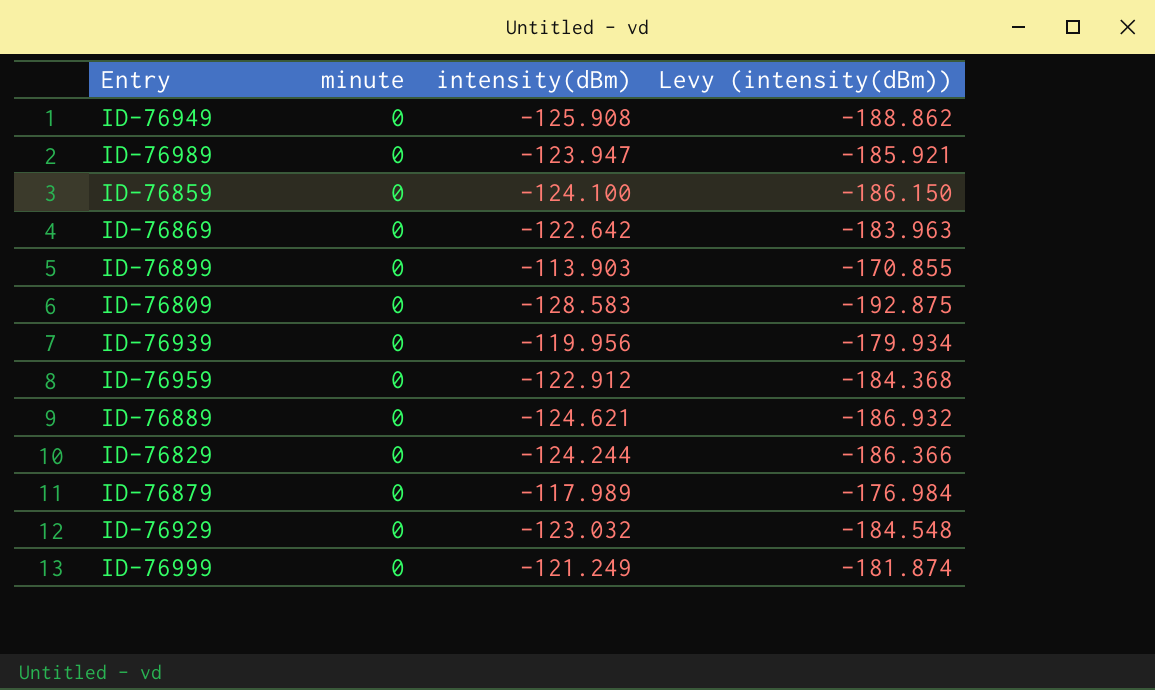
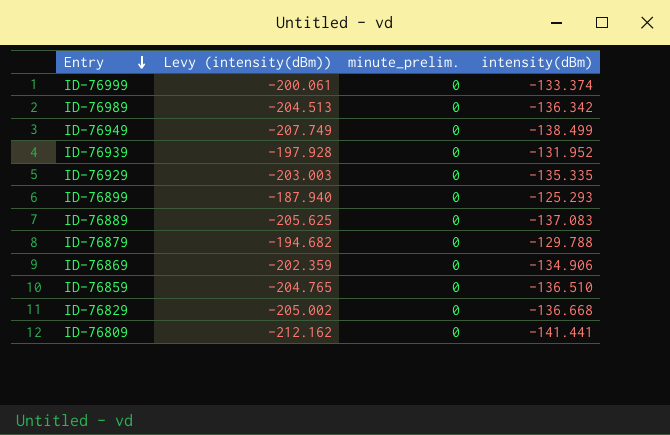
row order: none -> Entry descending
column Levy (intensity(dBm)) | position: 4 -> 2
column name: minute -> minute_prelim.
row ID-76959: 0 | -122.912 | -184.368 -> none
ID-76999 | Levy (intensity(dBm)): -181.874 -> -200.061
ID-76999 | intensity(dBm): -121.249 -> -133.374
ID-76989 | Levy (intensity(dBm)): -185.921 -> -204.513
ID-76989 | intensity(dBm): -123.947 -> -136.342
ID-76949 | Levy (intensity(dBm)): -188.862 -> -207.749
ID-76949 | intensity(dBm): -125.908 -> -138.499
ID-76939 | Levy (intensity(dBm)): -179.934 -> -197.928
ID-76939 | intensity(dBm): -119.956 -> -131.952
ID-76929 | Levy (intensity(dBm)): -184.548 -> -203.003
ID-76929 | intensity(dBm): -123.032 -> -135.335
ID-76899 | Levy (intensity(dBm)): -170.855 -> -187.940
ID-76899 | intensity(dBm): -113.903 -> -125.293
ID-76889 | Levy (intensity(dBm)): -186.932 -> -205.625
ID-76889 | intensity(dBm): -124.621 -> -137.083
ID-76879 | Levy (intensity(dBm)): -176.984 -> -194.682
ID-76879 | intensity(dBm): -117.989 -> -129.788
ID-76869 | Levy (intensity(dBm)): -183.963 -> -202.359
ID-76869 | intensity(dBm): -122.642 -> -134.906
ID-76859 | Levy (intensity(dBm)): -186.150 -> -204.765
ID-76859 | intensity(dBm): -124.100 -> -136.510
ID-76829 | Levy (intensity(dBm)): -186.366 -> -205.002
ID-76829 | intensity(dBm): -124.244 -> -136.668
ID-76809 | Levy (intensity(dBm)): -192.875 -> -212.162
ID-76809 | intensity(dBm): -128.583 -> -141.441

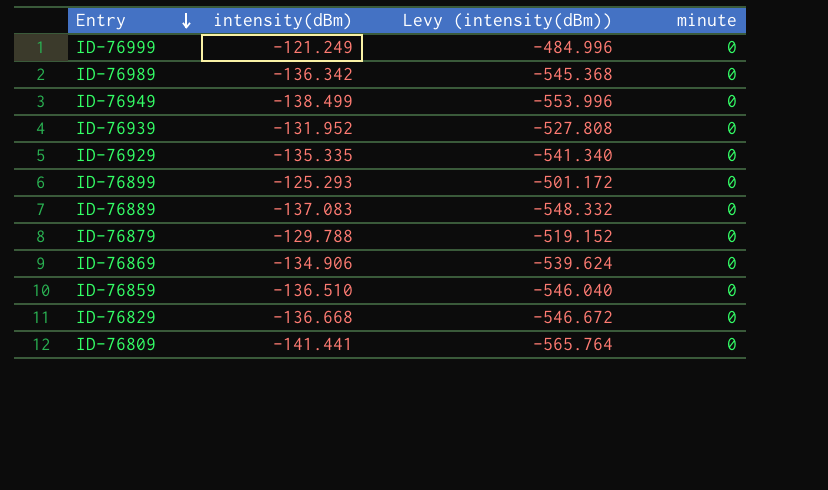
column intensity(dBm) | position: 4 -> 2
column Levy (intensity(dBm)) | formula: [intensity(dBm)] * 1.5 -> [intensity(dBm)] * 4
column name: minute_prelim. -> minute
ID-76999 | intensity(dBm): -133.374 -> -121.249

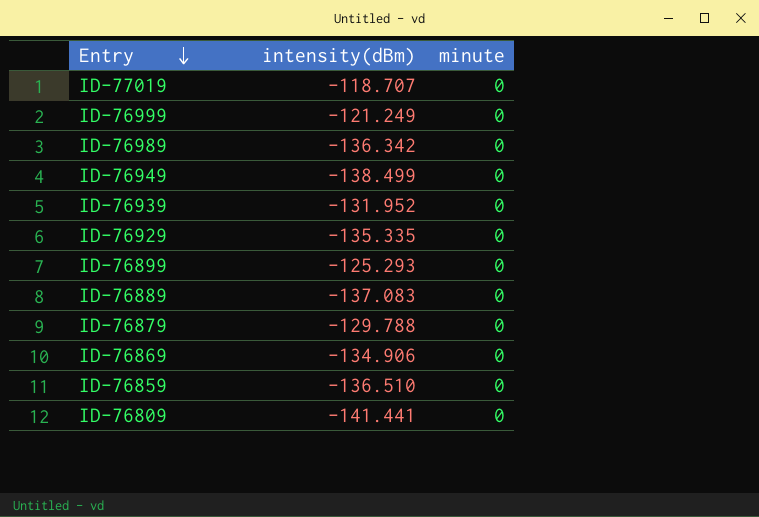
column Levy (intensity(dBm)) | formula: [intensity(dBm)] * 4 -> none
row ID-76829: -136.668 | -546.672 | 0 -> none
row ID-77019: none -> -118.707 | 0

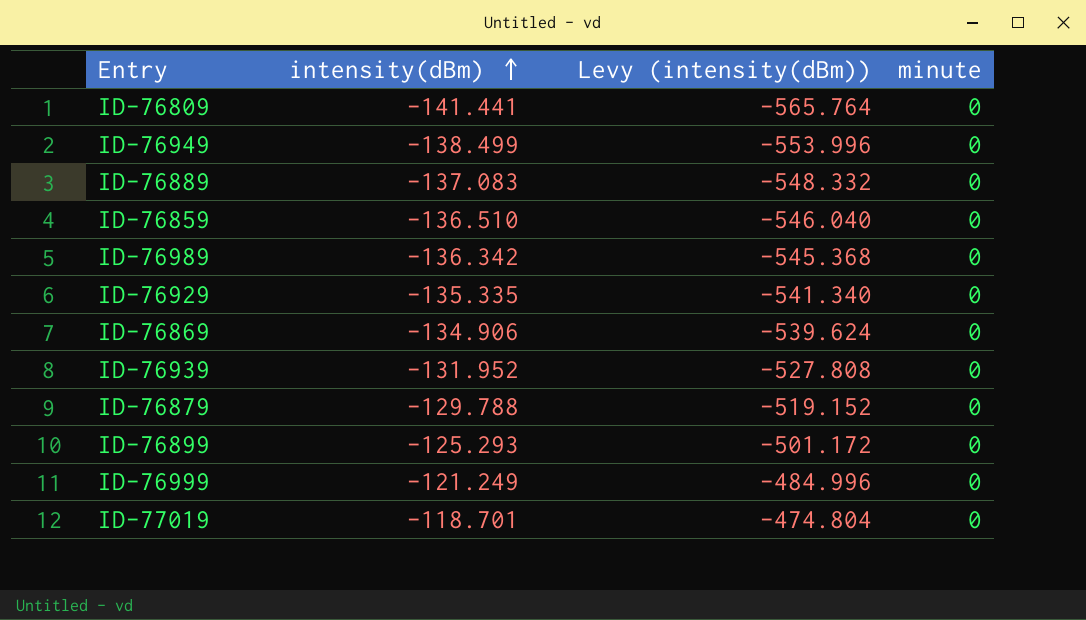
row order: Entry descending -> intensity(dBm) ascending
column Levy (intensity(dBm)) | formula: none -> [intensity(dBm)] * 4
ID-77019 | intensity(dBm): -118.707 -> -118.701

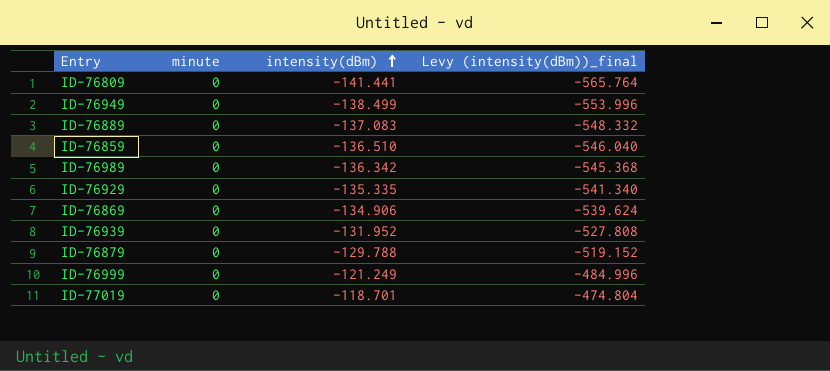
column minute | position: 4 -> 2
column name: Levy (intensity(dBm)) -> Levy (intensity(dBm))_final
row ID-76899: -125.293 | -501.172 | 0 -> none

